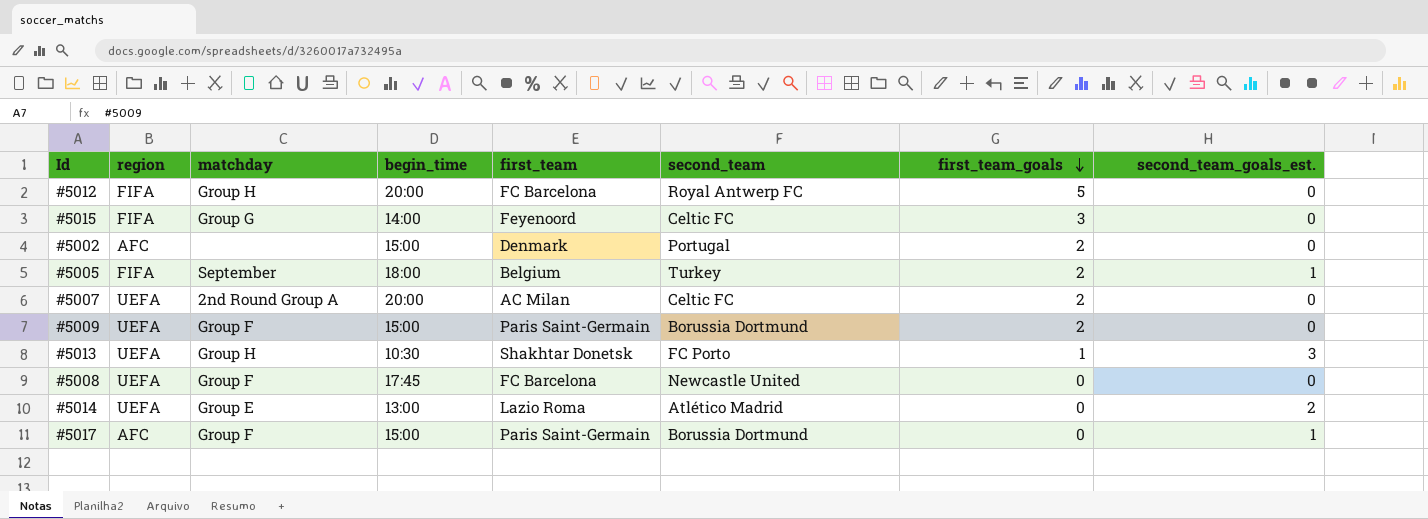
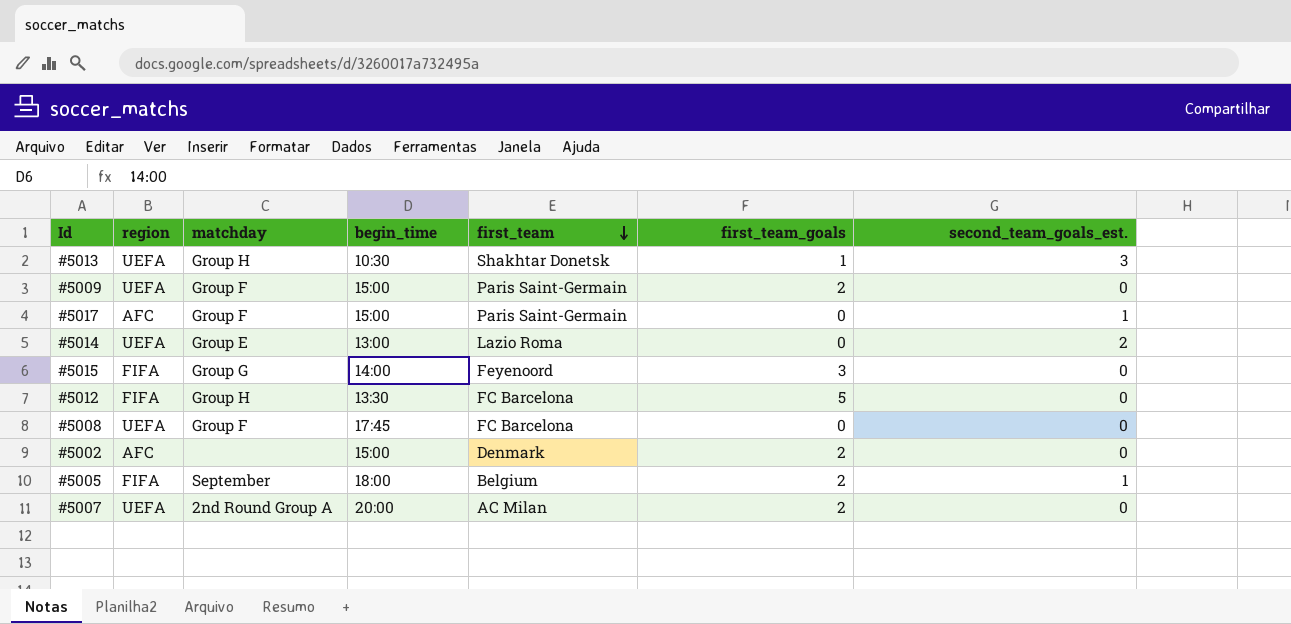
row order: first_team_goals descending -> first_team descending
column second_team | position: 6 -> none
#5012 | begin_time: 20:00 -> 13:30

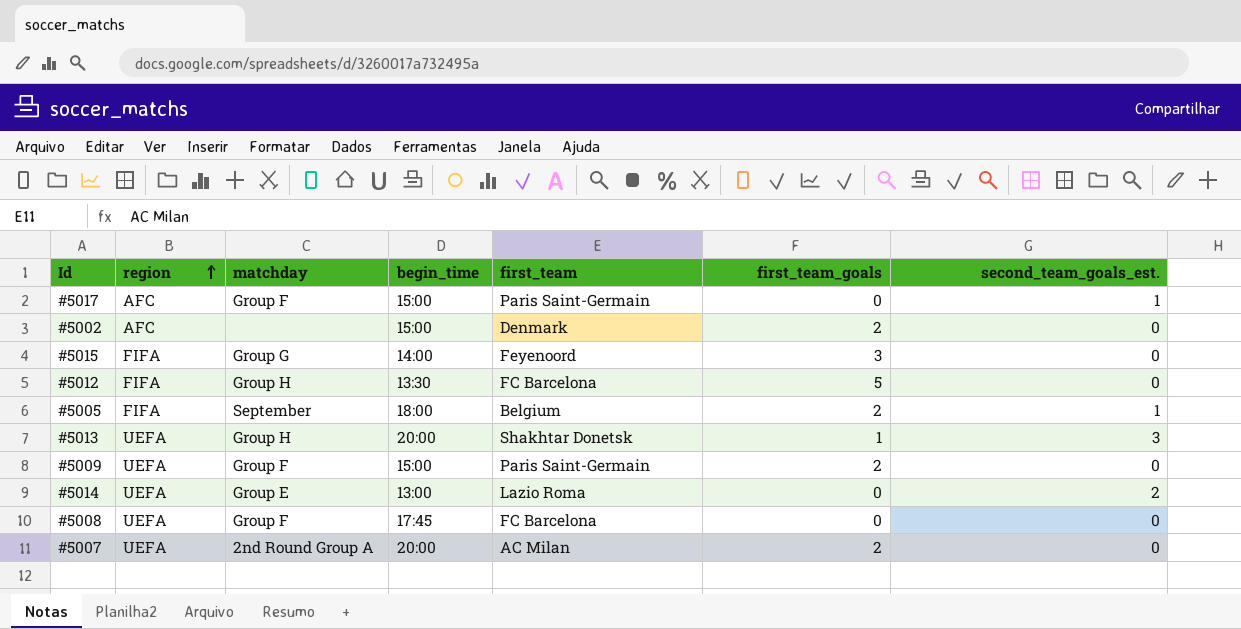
row order: first_team descending -> region ascending
#5013 | begin_time: 10:30 -> 20:00

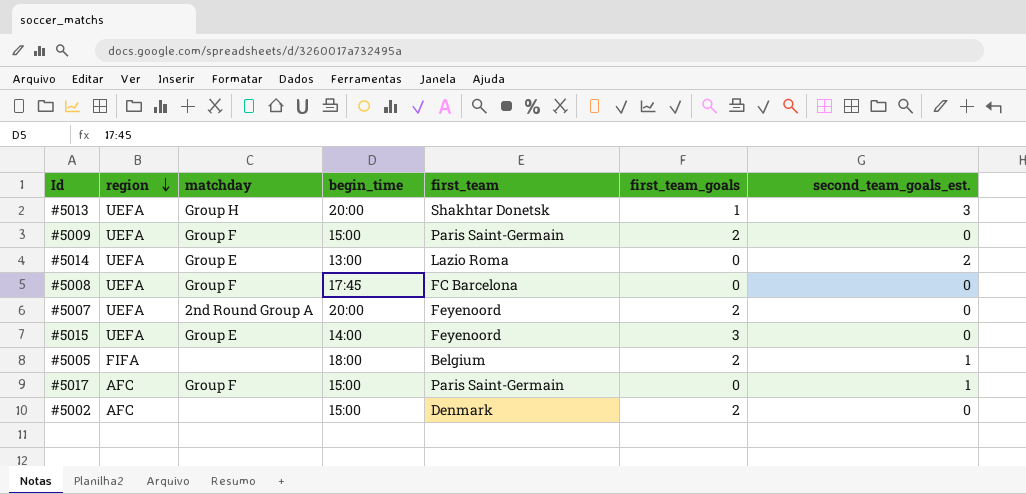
row order: region ascending -> region descending
row #5012: FIFA | Group H | 13:30 | FC Barcelona | 5 | 0 -> none
#5007 | first_team: AC Milan -> Feyenoord
#5015 | region: FIFA -> UEFA
#5015 | matchday: Group G -> Group E
#5005 | matchday: September -> none

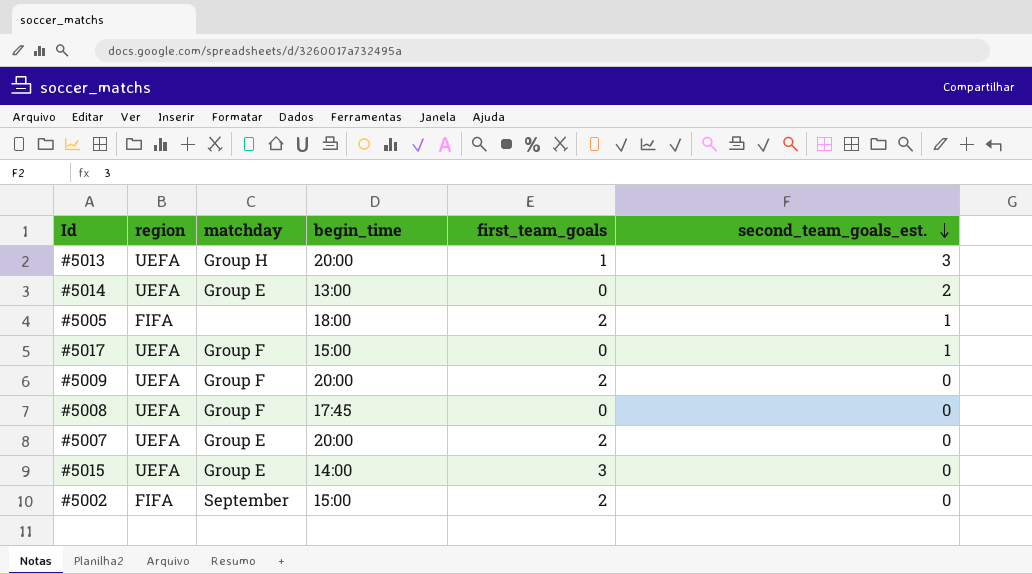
row order: region descending -> second_team_goals_est. descending
column first_team | position: 5 -> none
#5017 | region: AFC -> UEFA
#5009 | begin_time: 15:00 -> 20:00
#5007 | matchday: 2nd Round Group A -> Group E
#5002 | region: AFC -> FIFA
#5002 | matchday: none -> September

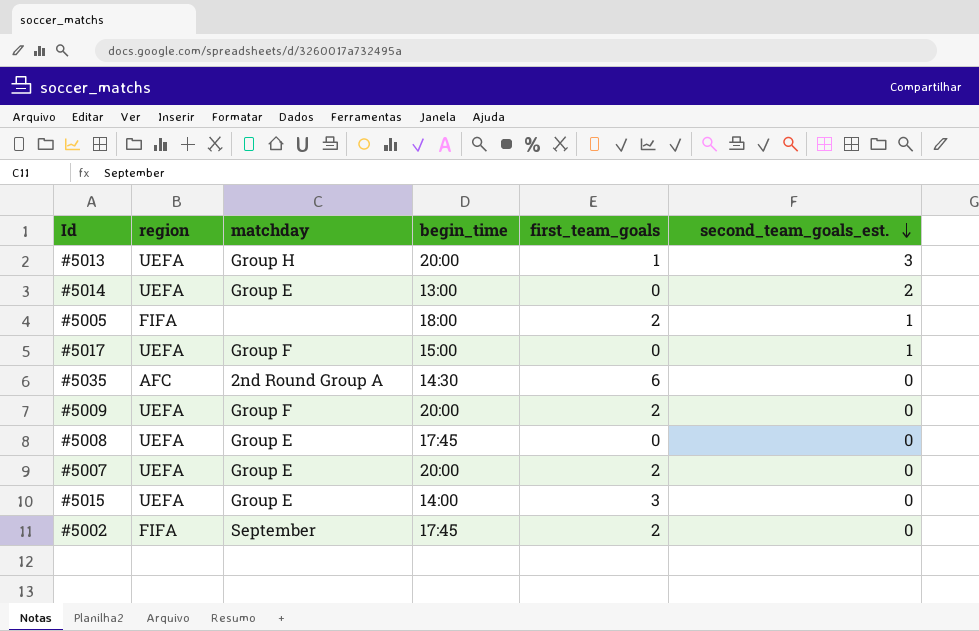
row #5035: none -> AFC | 2nd Round Group A | 14:30 | 6 | 0
#5008 | matchday: Group F -> Group E
#5002 | begin_time: 15:00 -> 17:45

